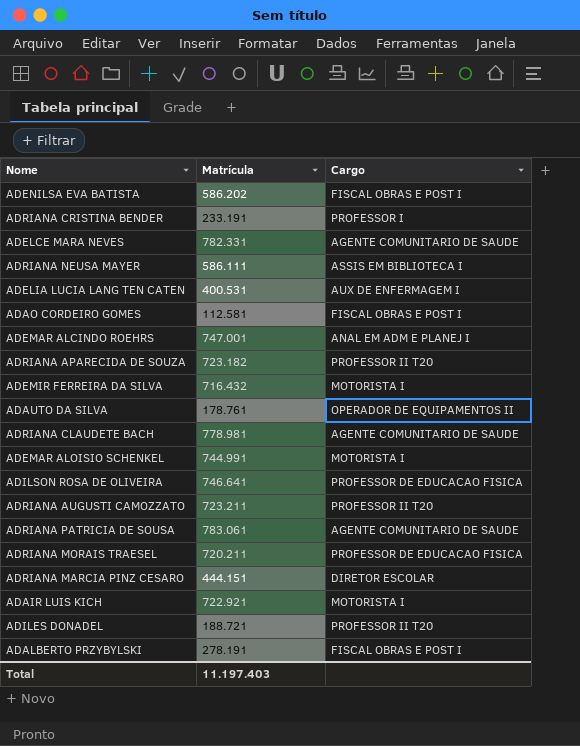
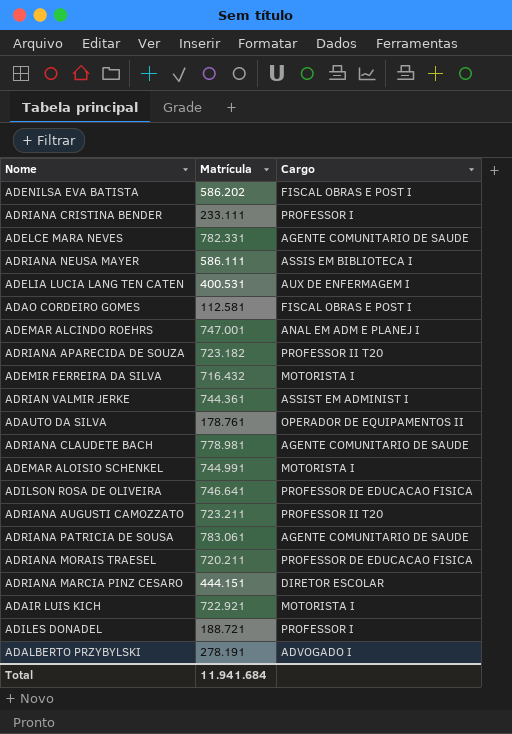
ADRIANA CRISTINA BENDER | Matrícula: 233.191 -> 233.111
row ADRIAN VALMIR JERKE: none -> 744.361 | ASSIST EM ADMINIST I
ADILES DONADEL | Cargo: PROFESSOR II T20 -> PROFESSOR I
ADALBERTO PRZYBYLSKI | Cargo: FISCAL OBRAS E POST I -> ADVOGADO I
Total | Matrícula: 11.197.403 -> 11.941.684

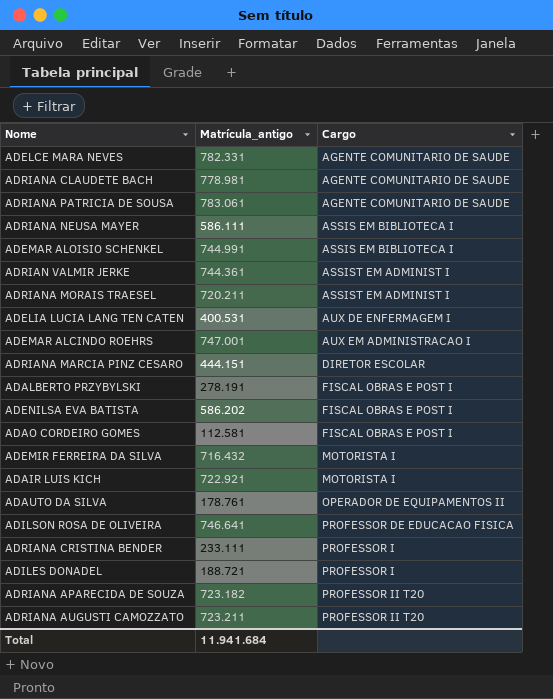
row order: none -> Cargo ascending
column name: Matrícula -> Matrícula_antigo
ADEMAR ALOISIO SCHENKEL | Cargo: MOTORISTA I -> ASSIS EM BIBLIOTECA I
ADRIANA MORAIS TRAESEL | Cargo: PROFESSOR DE EDUCACAO FISICA -> ASSIST EM ADMINIST I
ADEMAR ALCINDO ROEHRS | Cargo: ANAL EM ADM E PLANEJ I -> AUX EM ADMINISTRACAO I
ADALBERTO PRZYBYLSKI | Cargo: ADVOGADO I -> FISCAL OBRAS E POST I

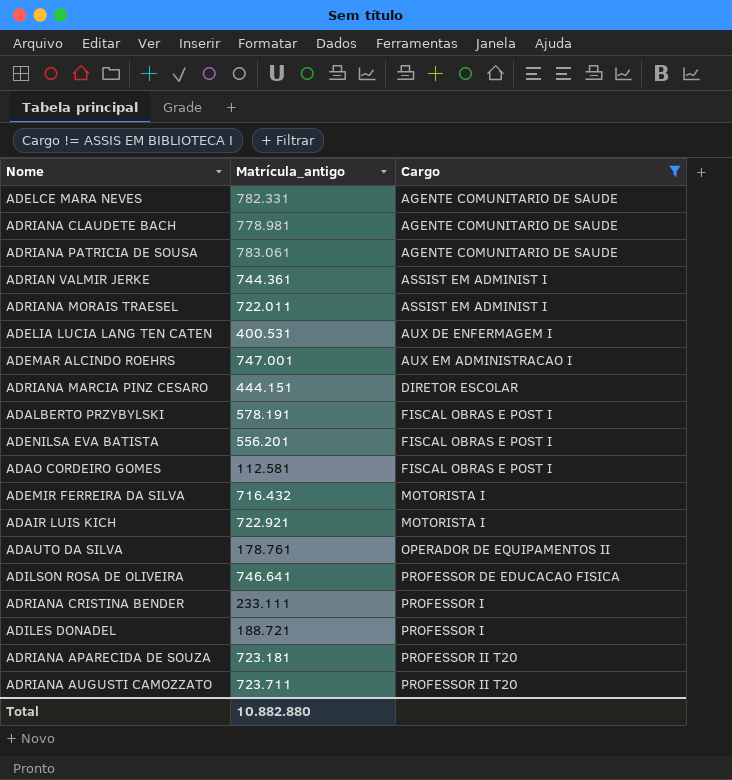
filter: none -> Cargo != ASSIS EM BIBLIOTECA I
ADRIANA MORAIS TRAESEL | Matrícula_antigo: 720.211 -> 722.011
ADALBERTO PRZYBYLSKI | Matrícula_antigo: 278.191 -> 578.191
ADENILSA EVA BATISTA | Matrícula_antigo: 586.202 -> 556.201
ADRIANA APARECIDA DE SOUZA | Matrícula_antigo: 723.182 -> 723.181
ADRIANA AUGUSTI CAMOZZATO | Matrícula_antigo: 723.211 -> 723.711
Total | Matrícula_antigo: 11.941.684 -> 10.882.880

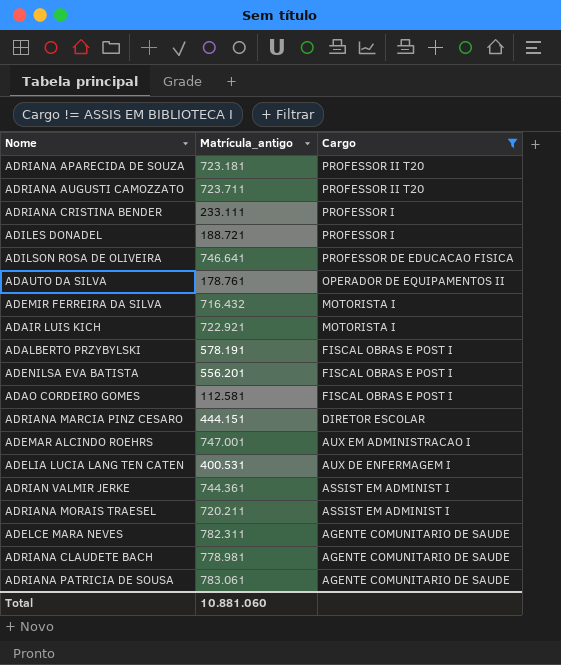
row order: Cargo ascending -> Cargo descending
ADRIANA MORAIS TRAESEL | Matrícula_antigo: 722.011 -> 720.211
ADELCE MARA NEVES | Matrícula_antigo: 782.331 -> 782.311
Total | Matrícula_antigo: 10.882.880 -> 10.881.060

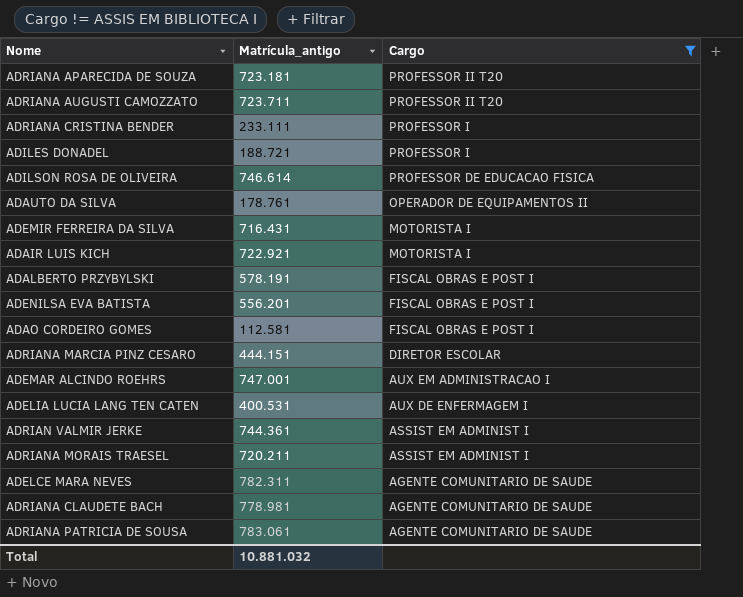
ADILSON ROSA DE OLIVEIRA | Matrícula_antigo: 746.641 -> 746.614
ADEMIR FERREIRA DA SILVA | Matrícula_antigo: 716.432 -> 716.431
Total | Matrícula_antigo: 10.881.060 -> 10.881.032

